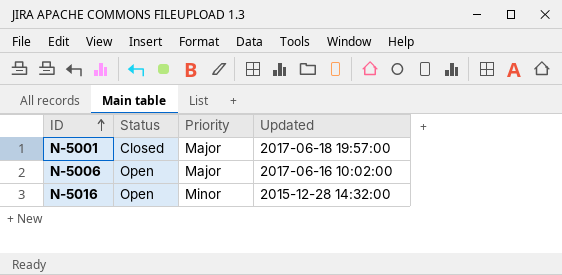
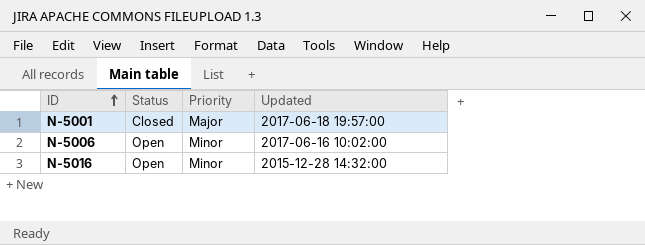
N-5006 | Priority: Major -> Minor

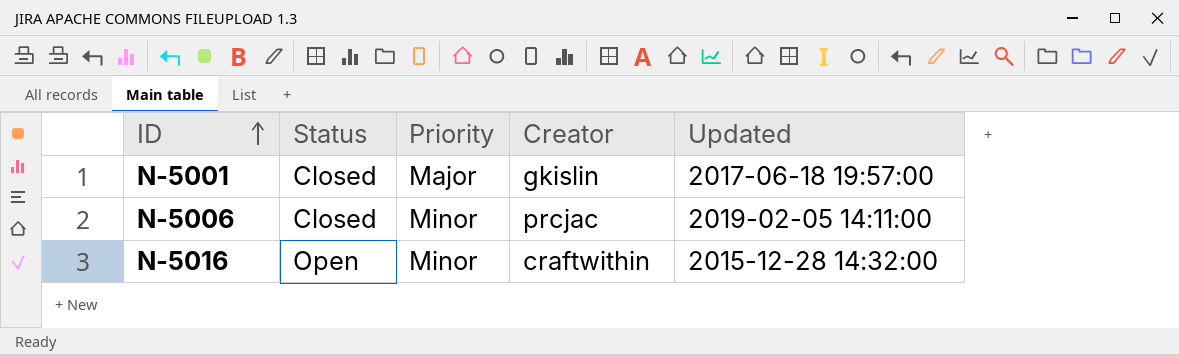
column Creator | position: none -> 4
N-5006 | Status: Open -> Closed
N-5006 | Updated: 2017-06-16 10:02:00 -> 2019-02-05 14:11:00

